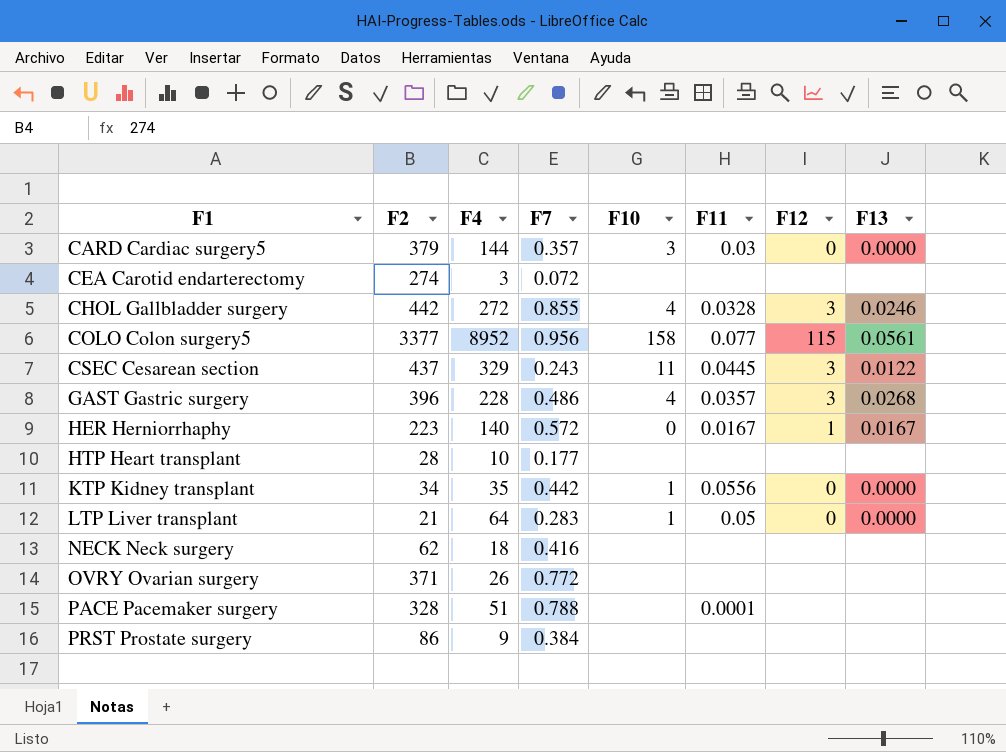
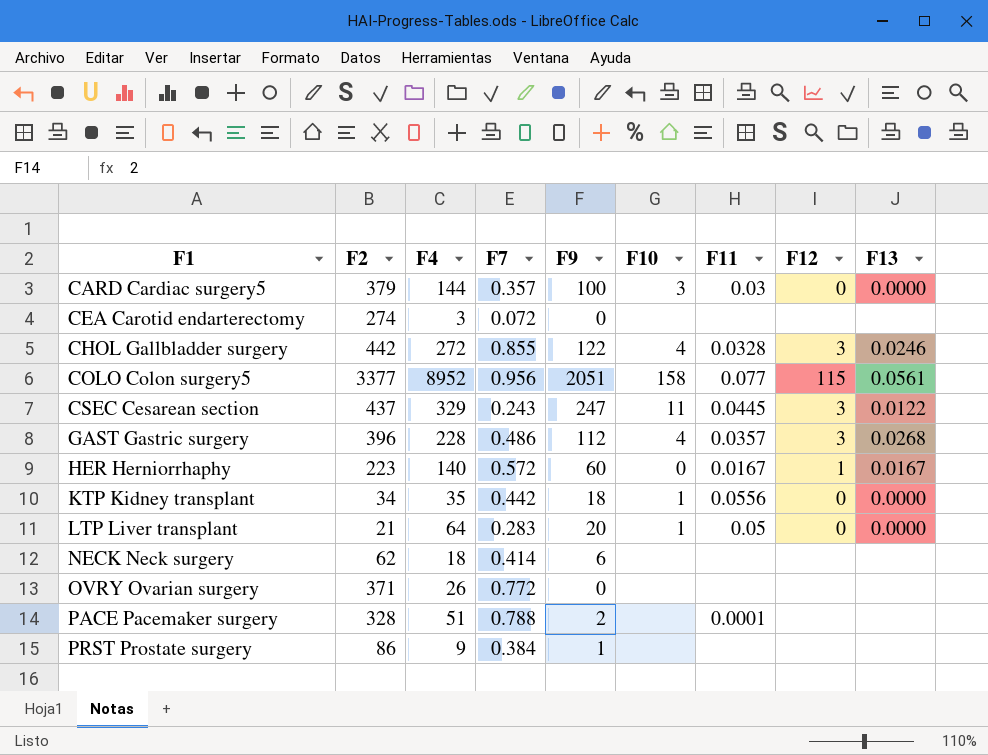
column F9 | position: none -> 5
row HTP Heart transplant: 28 | 10 | 0.177 | none | none | none | none -> none
NECK Neck surgery | F7: 0.416 -> 0.414

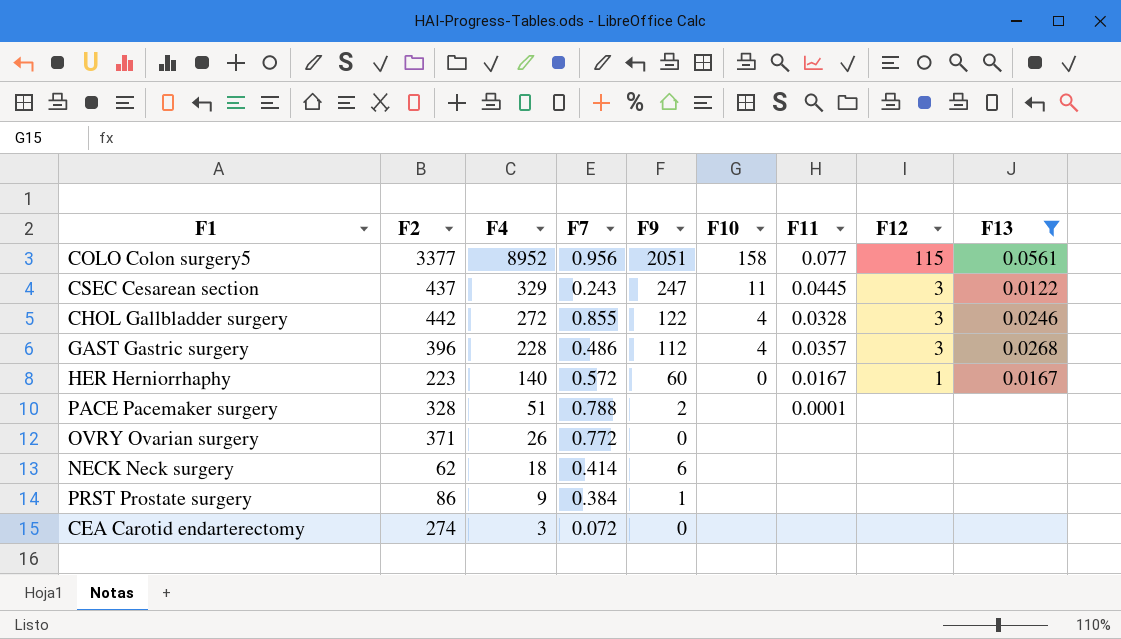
filter: none -> F13 != 0.0000
row order: F1 ascending -> F4 descending

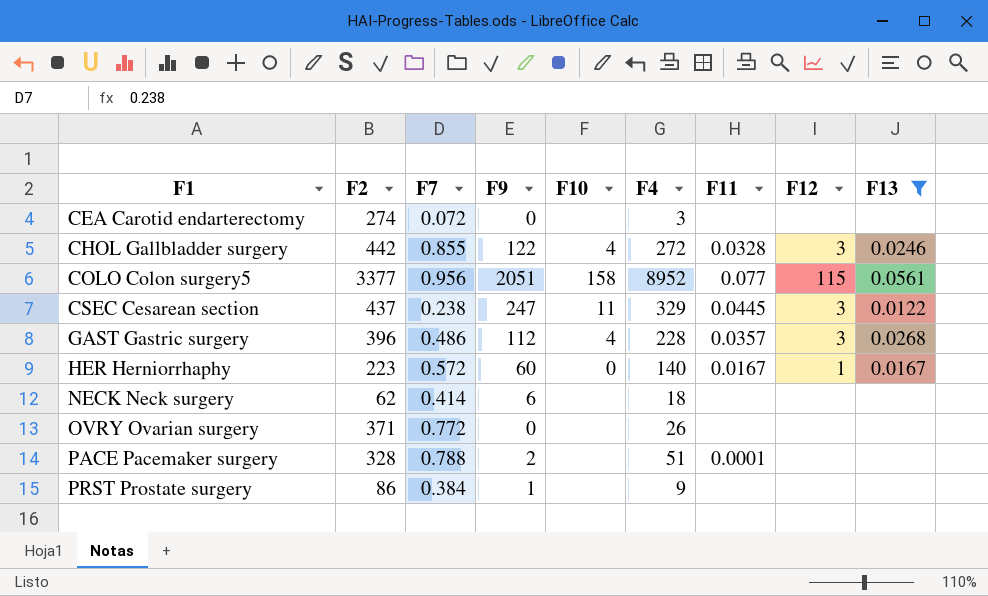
row order: F4 descending -> F1 ascending
column F4 | position: 3 -> 6
CSEC Cesarean section | F7: 0.243 -> 0.238

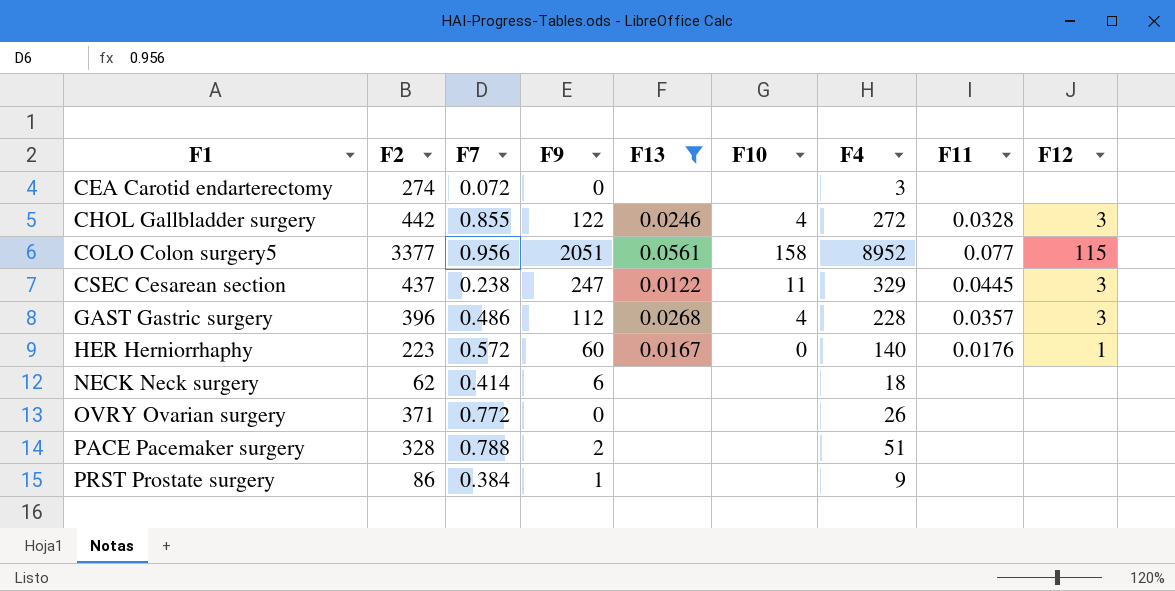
column F13 | position: 9 -> 5
HER Herniorrhaphy | F11: 0.0167 -> 0.0176
PACE Pacemaker surgery | F11: 0.0001 -> none

